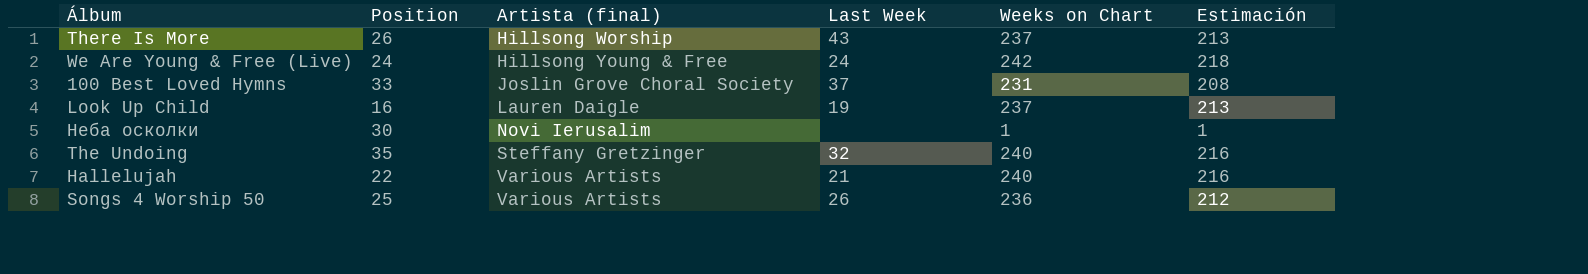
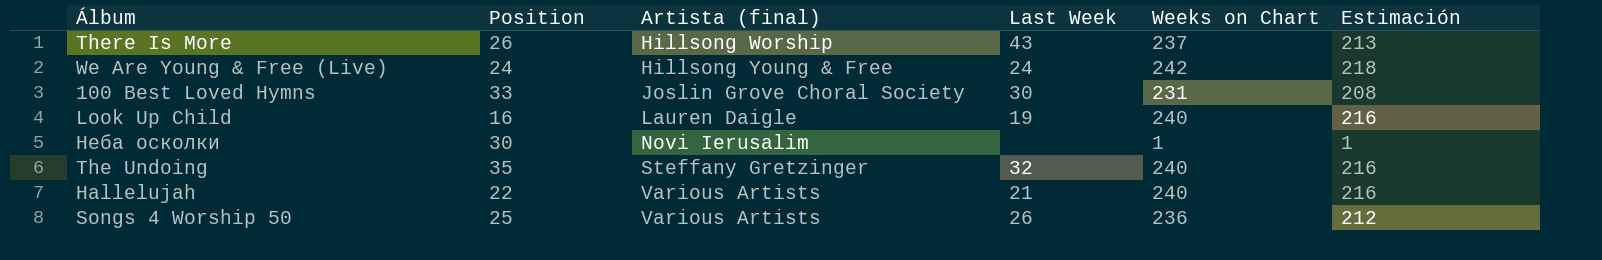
100 Best Loved Hymns | Last Week: 37 -> 30
Look Up Child | Weeks on Chart: 237 -> 240
Look Up Child | Estimación: 213 -> 216

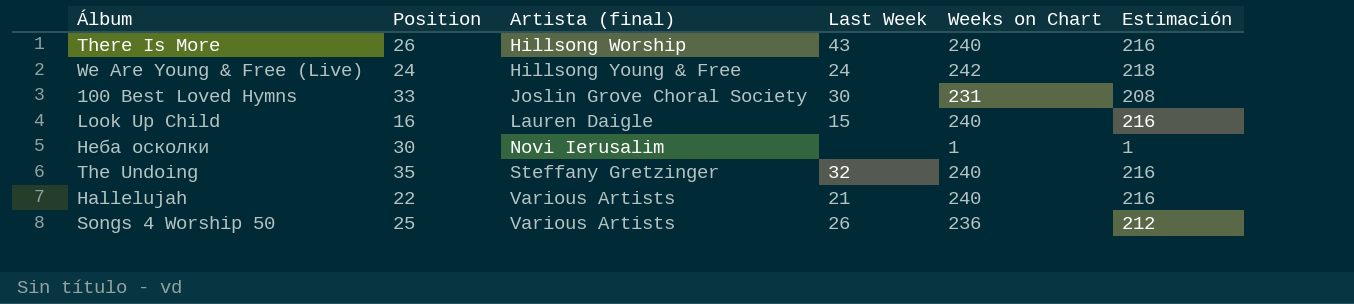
There Is More | Weeks on Chart: 237 -> 240
There Is More | Estimación: 213 -> 216
Look Up Child | Last Week: 19 -> 15

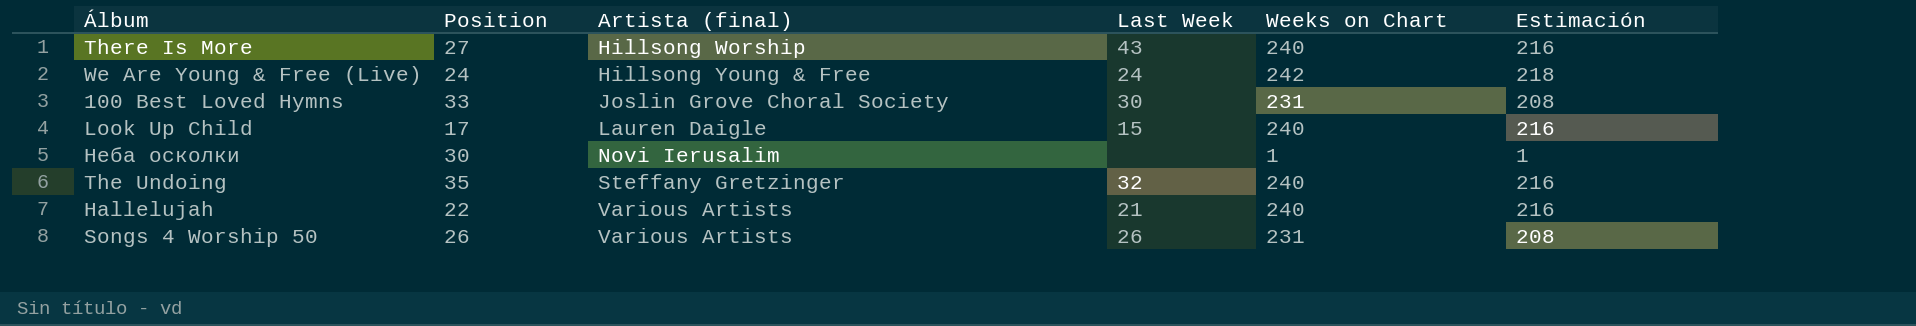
There Is More | Position: 26 -> 27
Look Up Child | Position: 16 -> 17
Songs 4 Worship 50 | Position: 25 -> 26
Songs 4 Worship 50 | Weeks on Chart: 236 -> 231
Songs 4 Worship 50 | Estimación: 212 -> 208

